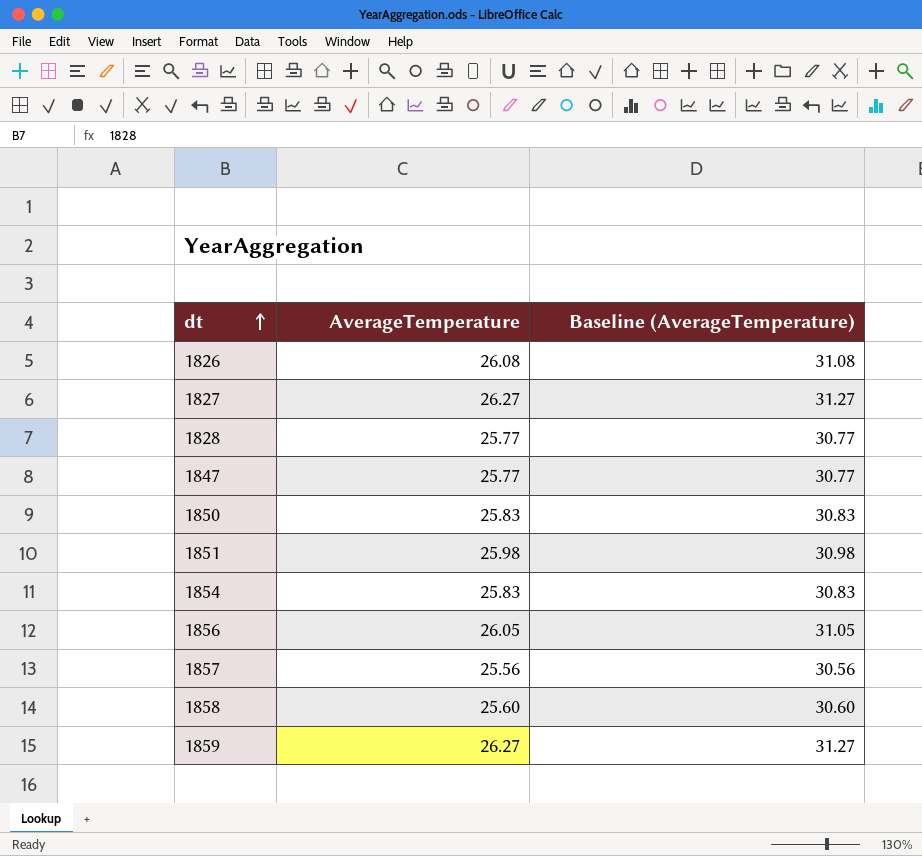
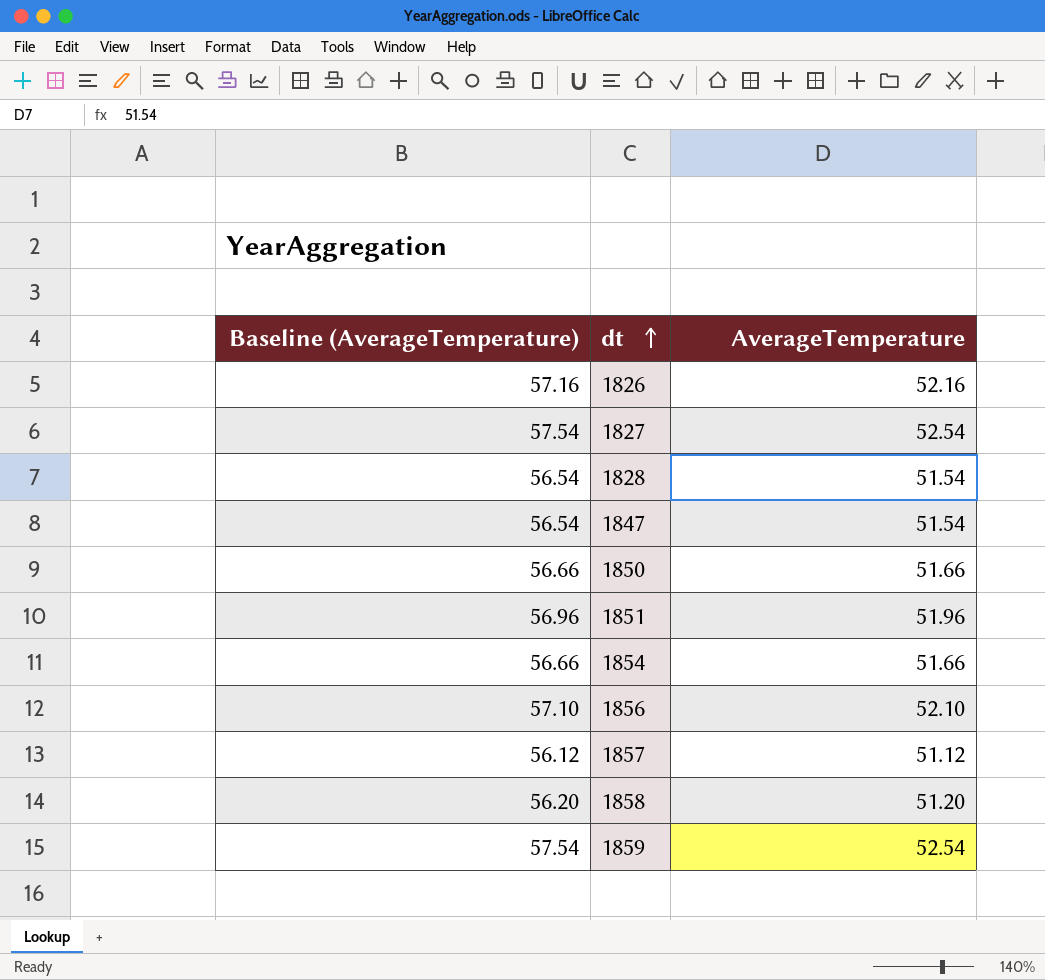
column Baseline (AverageTemperature) | position: 3 -> 1
1826 | Baseline (AverageTemperature): 31.08 -> 57.16
1826 | AverageTemperature: 26.08 -> 52.16
1827 | Baseline (AverageTemperature): 31.27 -> 57.54
1827 | AverageTemperature: 26.27 -> 52.54
1828 | Baseline (AverageTemperature): 30.77 -> 56.54
1828 | AverageTemperature: 25.77 -> 51.54
1847 | Baseline (AverageTemperature): 30.77 -> 56.54
1847 | AverageTemperature: 25.77 -> 51.54
1850 | Baseline (AverageTemperature): 30.83 -> 56.66
1850 | AverageTemperature: 25.83 -> 51.66
1851 | Baseline (AverageTemperature): 30.98 -> 56.96
1851 | AverageTemperature: 25.98 -> 51.96
1854 | Baseline (AverageTemperature): 30.83 -> 56.66
1854 | AverageTemperature: 25.83 -> 51.66
1856 | Baseline (AverageTemperature): 31.05 -> 57.10
1856 | AverageTemperature: 26.05 -> 52.10
1857 | Baseline (AverageTemperature): 30.56 -> 56.12
1857 | AverageTemperature: 25.56 -> 51.12
1858 | Baseline (AverageTemperature): 30.60 -> 56.20
1858 | AverageTemperature: 25.60 -> 51.20
1859 | Baseline (AverageTemperature): 31.27 -> 57.54
1859 | AverageTemperature: 26.27 -> 52.54

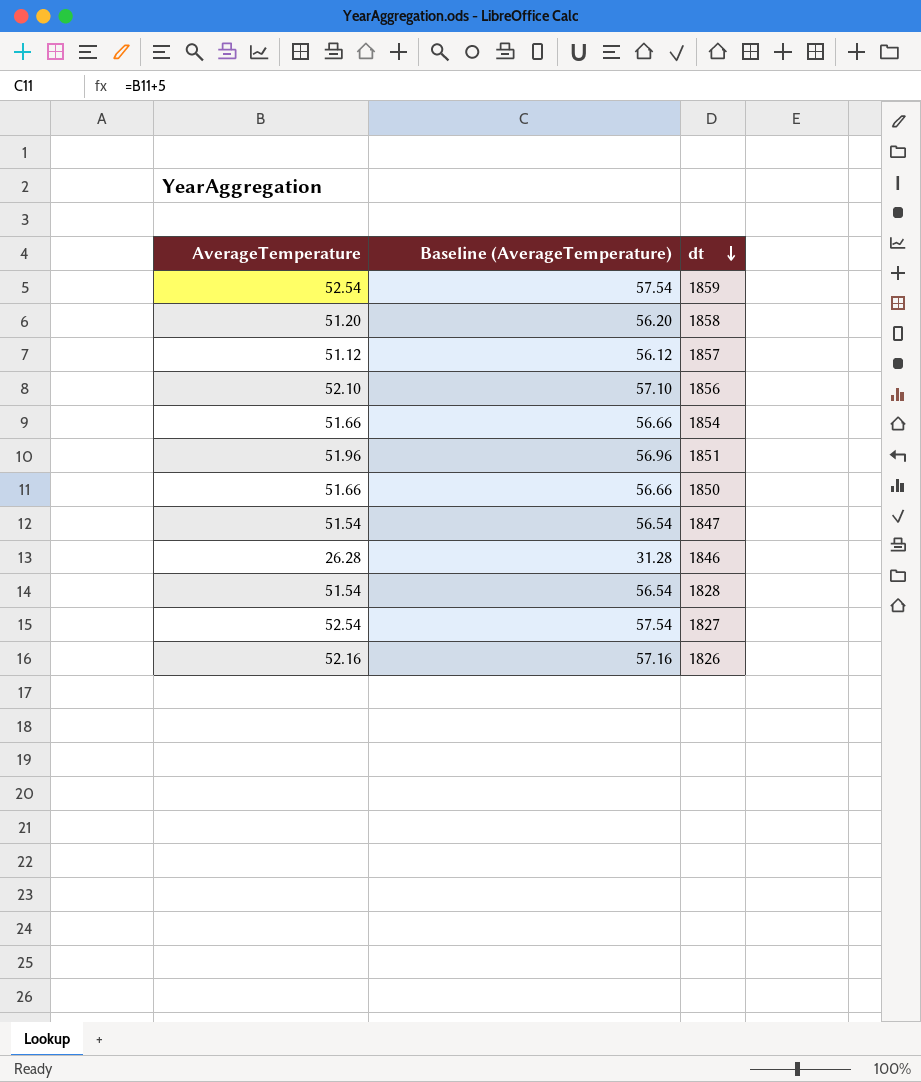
row order: dt ascending -> dt descending
column AverageTemperature | position: 3 -> 1
row 1846: none -> 26.28 | 31.28

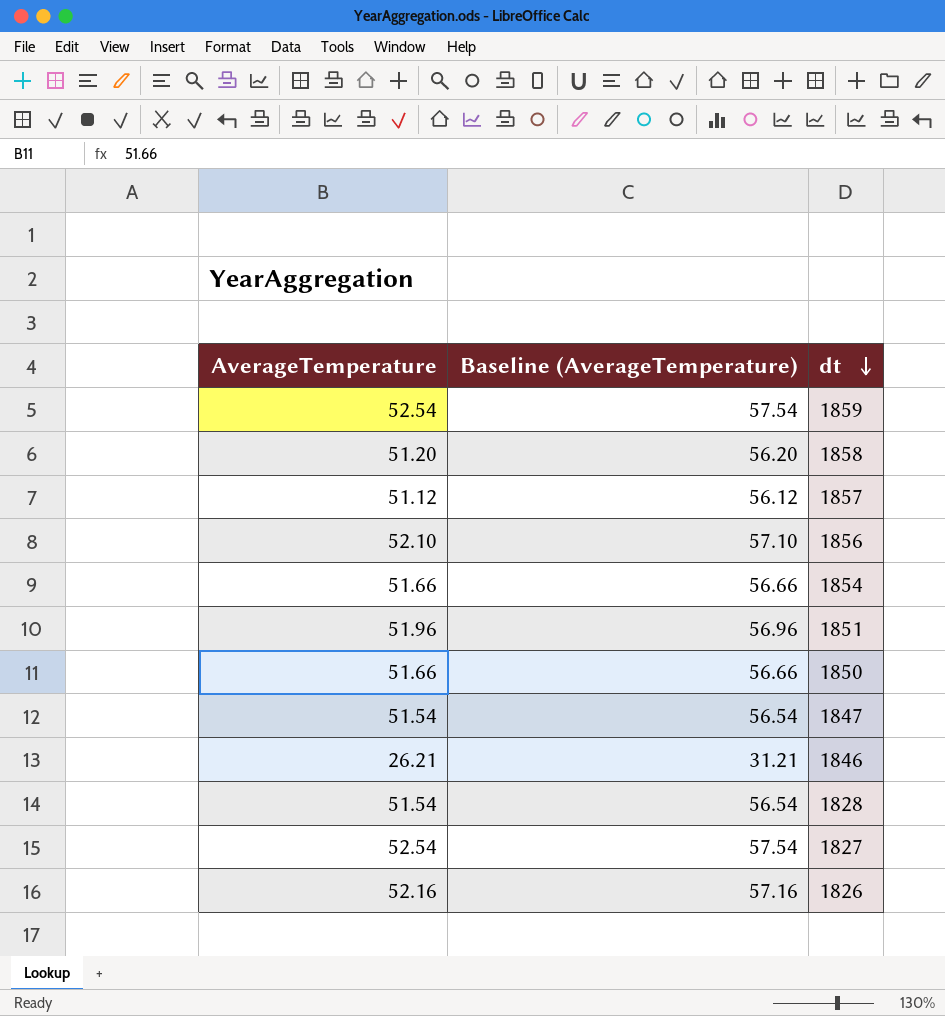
1846 | AverageTemperature: 26.28 -> 26.21
1846 | Baseline (AverageTemperature): 31.28 -> 31.21

